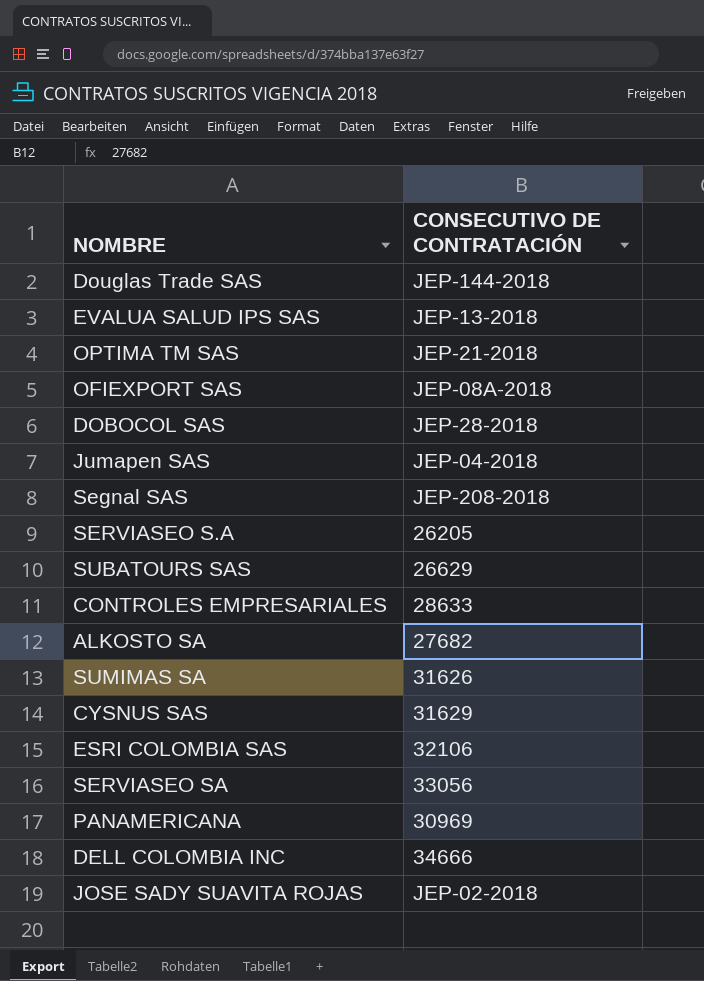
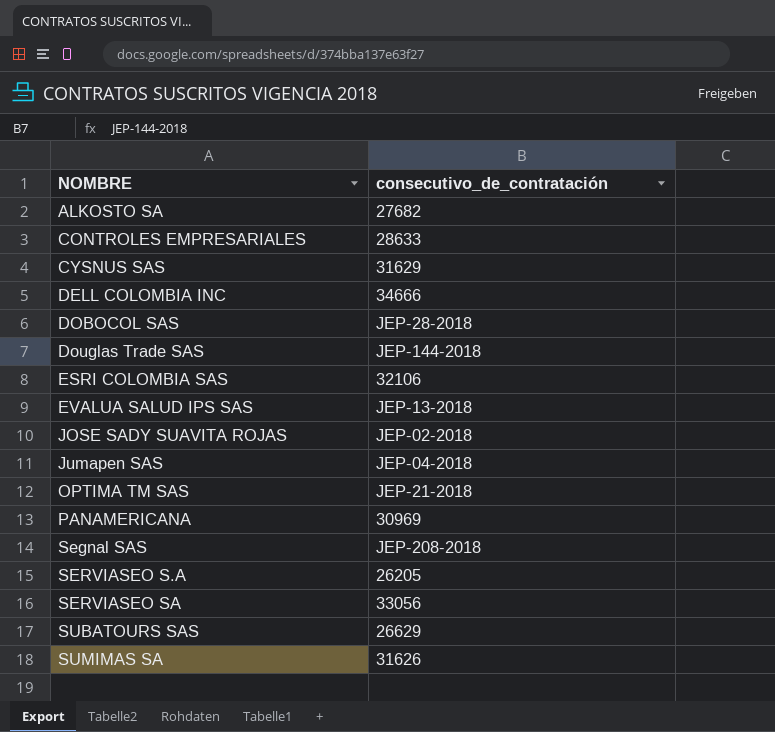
row order: none -> NOMBRE ascending
column name: CONSECUTIVO DE CONTRATACIÓN -> consecutivo_de_contratación
row OFIEXPORT SAS: JEP-08A-2018 -> none

